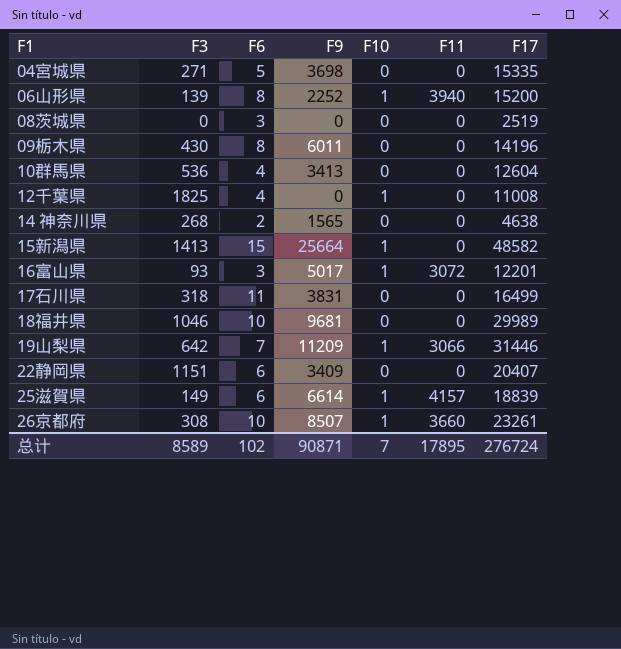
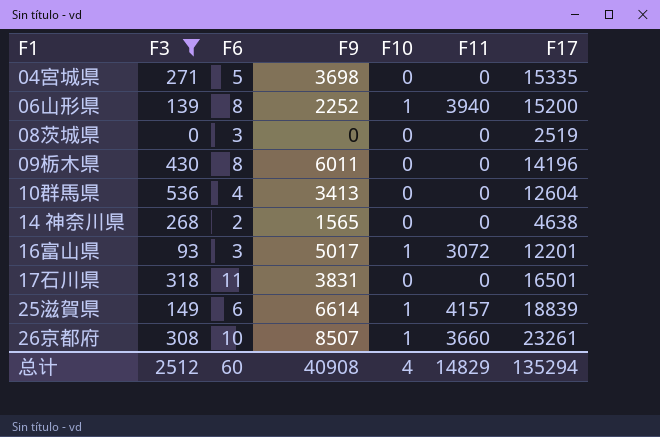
filter: none -> F3 <= 536
17石川県 | F17: 16499 -> 16501
总计 | F3: 8589 -> 2512
总计 | F6: 102 -> 60
总计 | F9: 90871 -> 40908
总计 | F10: 7 -> 4
总计 | F11: 17895 -> 14829
总计 | F17: 276724 -> 135294

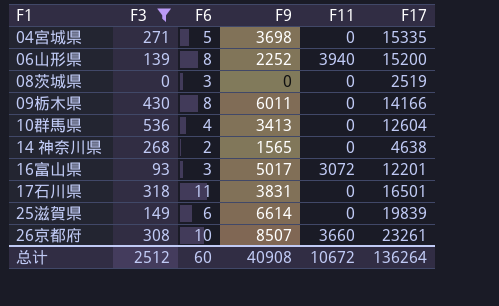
column F10 | position: 5 -> none
09栃木県 | F17: 14196 -> 14166
25滋賀県 | F11: 4157 -> 0
25滋賀県 | F17: 18839 -> 19839
总计 | F11: 14829 -> 10672
总计 | F17: 135294 -> 136264

